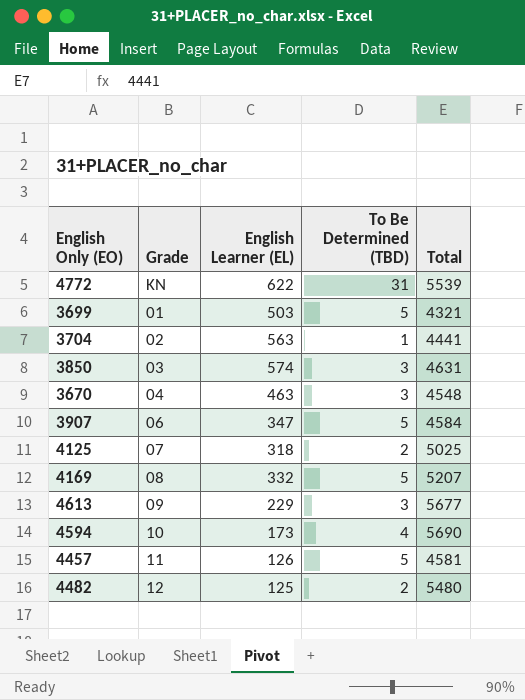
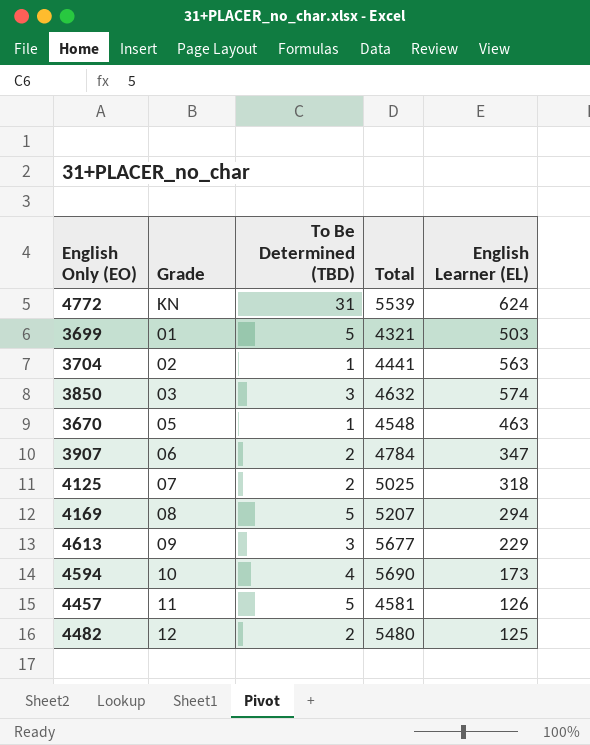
column English Learner (EL) | position: 3 -> 5
4772 | English Learner (EL): 622 -> 624
3850 | Total: 4631 -> 4632
3670 | Grade: 04 -> 05
3670 | To Be Determined (TBD): 3 -> 1
3907 | To Be Determined (TBD): 5 -> 2
3907 | Total: 4584 -> 4784
4169 | English Learner (EL): 332 -> 294

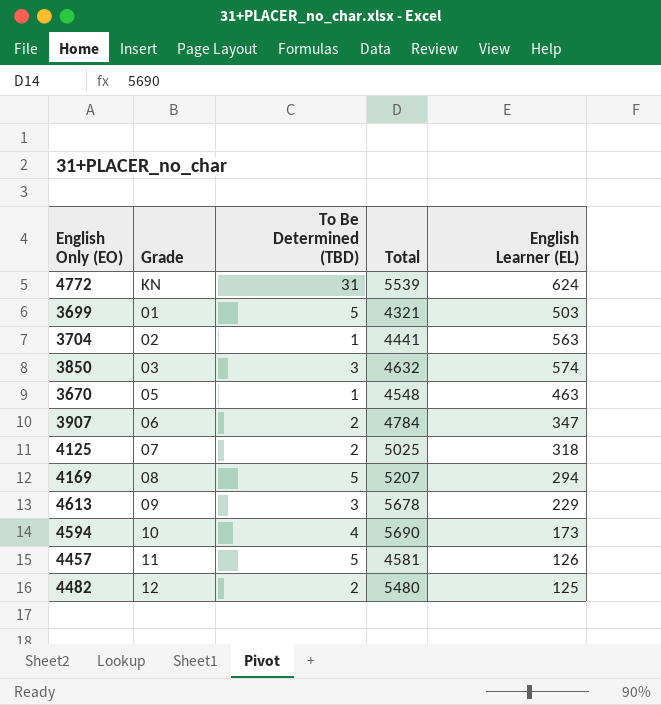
4613 | Total: 5677 -> 5678

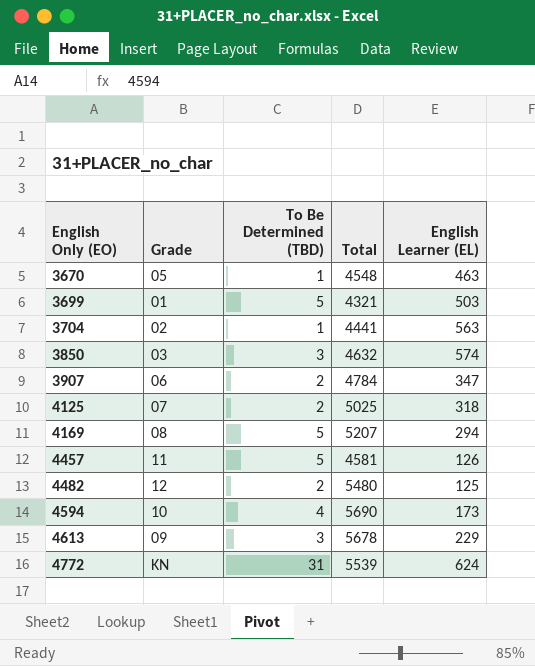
row order: none -> English Only (EO) ascending

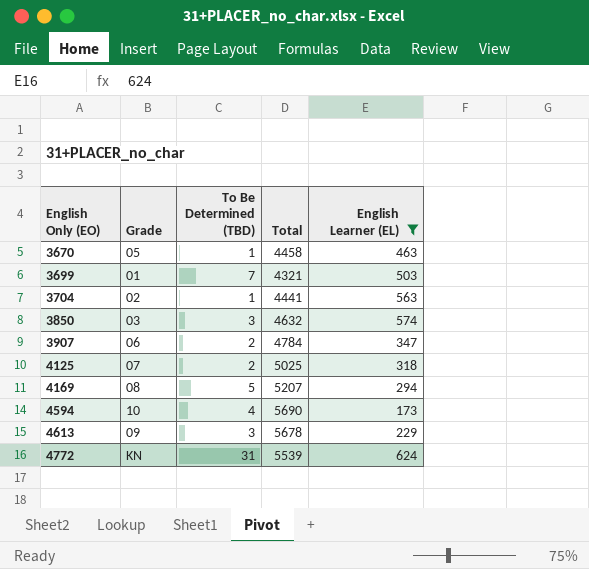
filter: none -> English Learner (EL) >= 173
3670 | Total: 4548 -> 4458
3699 | To Be Determined (TBD): 5 -> 7

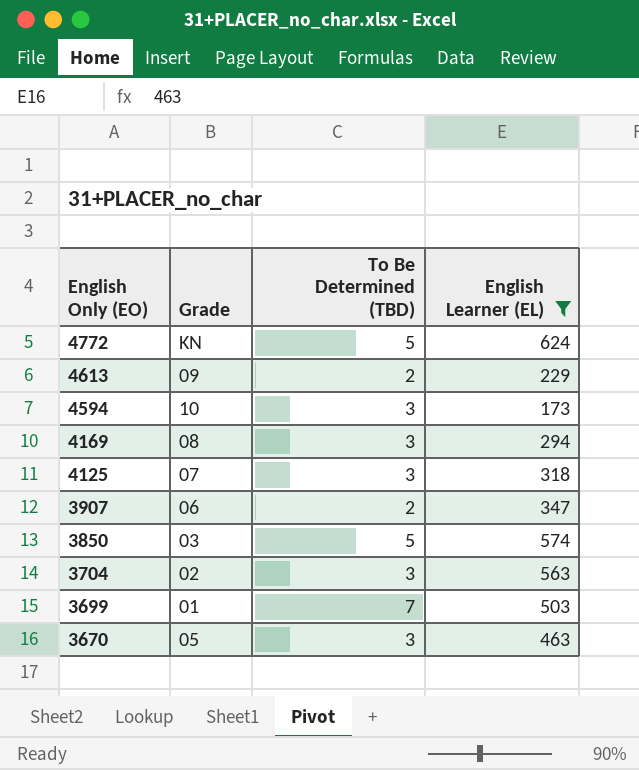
row order: English Only (EO) ascending -> English Only (EO) descending
column Total | position: 4 -> none
4772 | To Be Determined (TBD): 31 -> 5
4613 | To Be Determined (TBD): 3 -> 2
4594 | To Be Determined (TBD): 4 -> 3
4169 | To Be Determined (TBD): 5 -> 3
4125 | To Be Determined (TBD): 2 -> 3
3850 | To Be Determined (TBD): 3 -> 5
3704 | To Be Determined (TBD): 1 -> 3
3670 | To Be Determined (TBD): 1 -> 3

